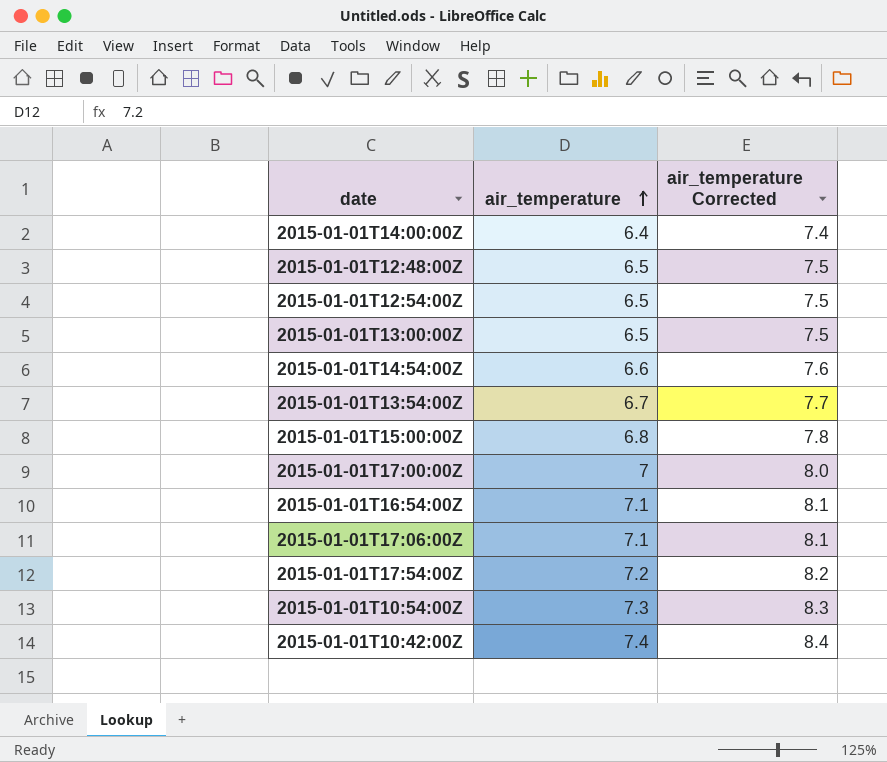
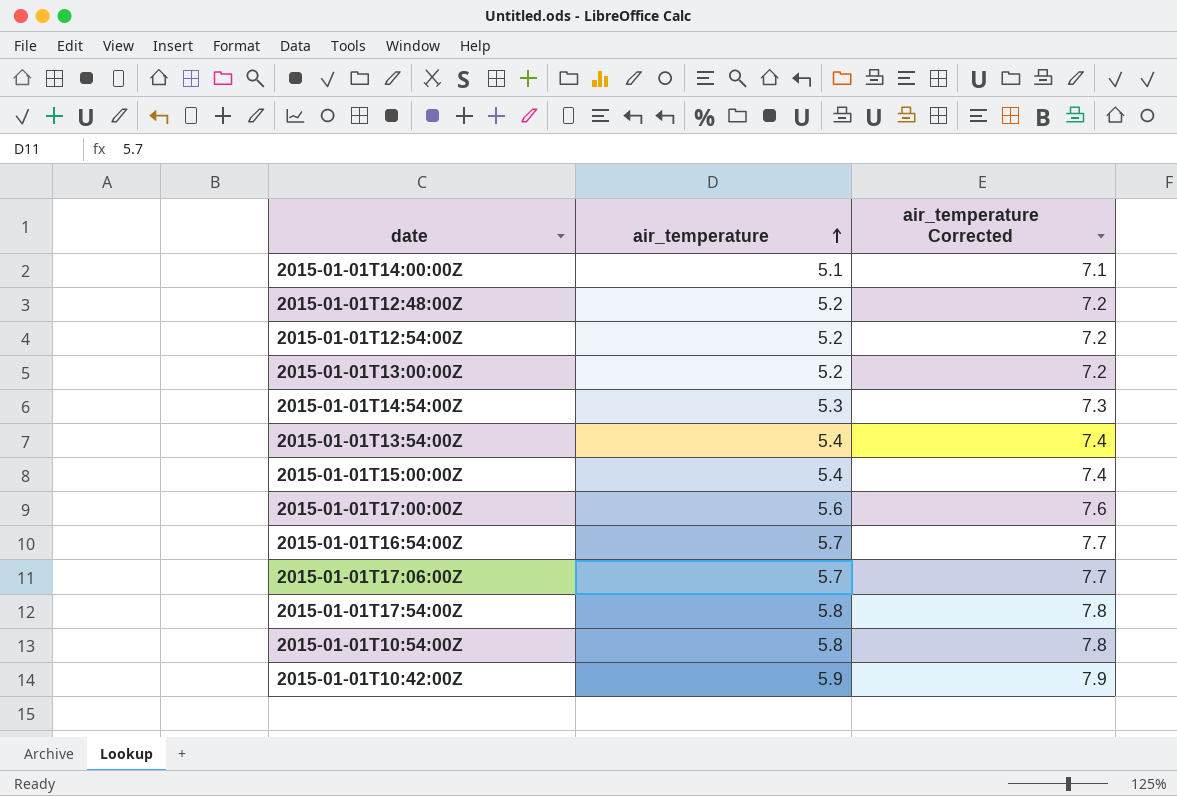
column air_temperature Corrected | formula: [air_temperature] + 1 -> [air_temperature] + 2
2015-01-01T14:00:00Z | air_temperature: 6.4 -> 5.1
2015-01-01T12:48:00Z | air_temperature: 6.5 -> 5.2
2015-01-01T12:54:00Z | air_temperature: 6.5 -> 5.2
2015-01-01T13:00:00Z | air_temperature: 6.5 -> 5.2
2015-01-01T14:54:00Z | air_temperature: 6.6 -> 5.3
2015-01-01T13:54:00Z | air_temperature: 6.7 -> 5.4
2015-01-01T15:00:00Z | air_temperature: 6.8 -> 5.4
2015-01-01T17:00:00Z | air_temperature: 7 -> 5.6
2015-01-01T16:54:00Z | air_temperature: 7.1 -> 5.7
2015-01-01T17:06:00Z | air_temperature: 7.1 -> 5.7
2015-01-01T17:54:00Z | air_temperature: 7.2 -> 5.8
2015-01-01T10:54:00Z | air_temperature: 7.3 -> 5.8
2015-01-01T10:42:00Z | air_temperature: 7.4 -> 5.9

